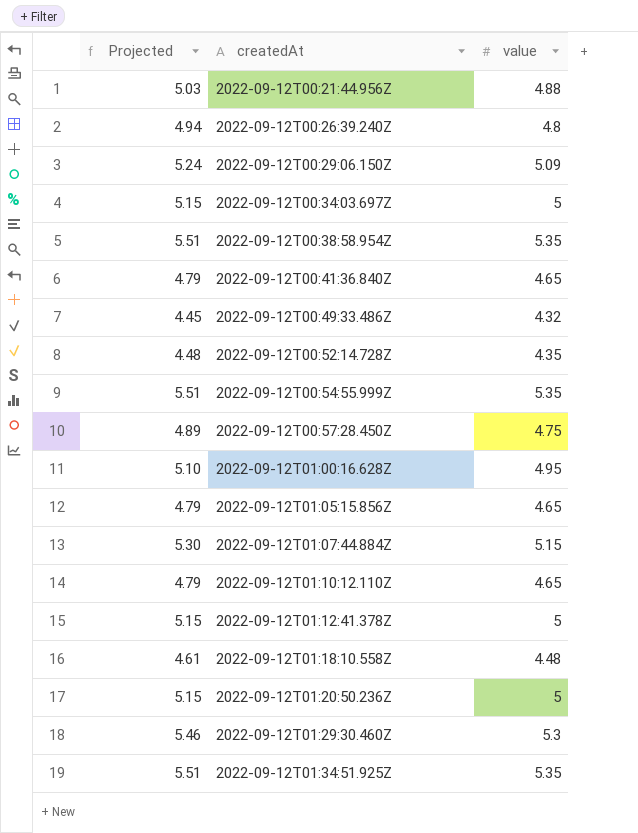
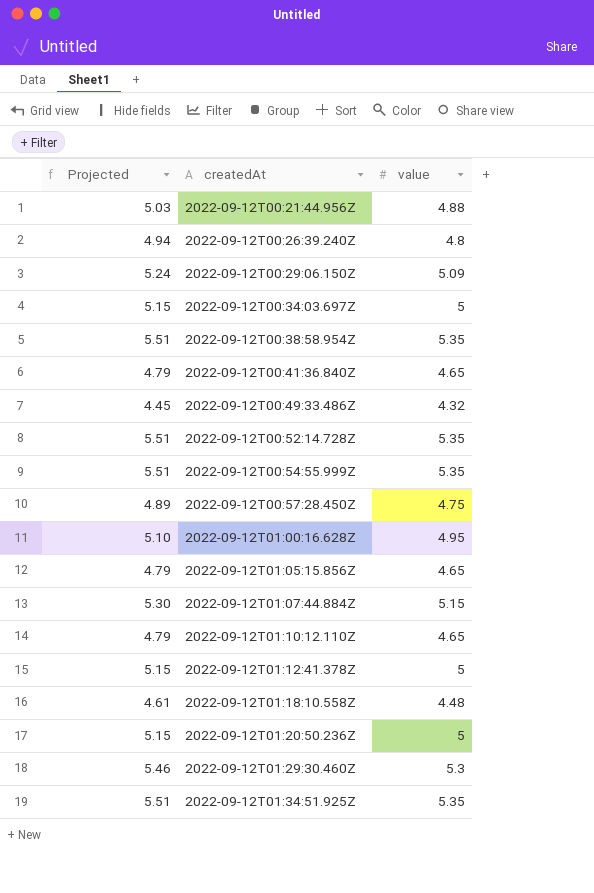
2022-09-12T00:52:14.728Z | Projected: 4.48 -> 5.51
2022-09-12T00:52:14.728Z | value: 4.35 -> 5.35

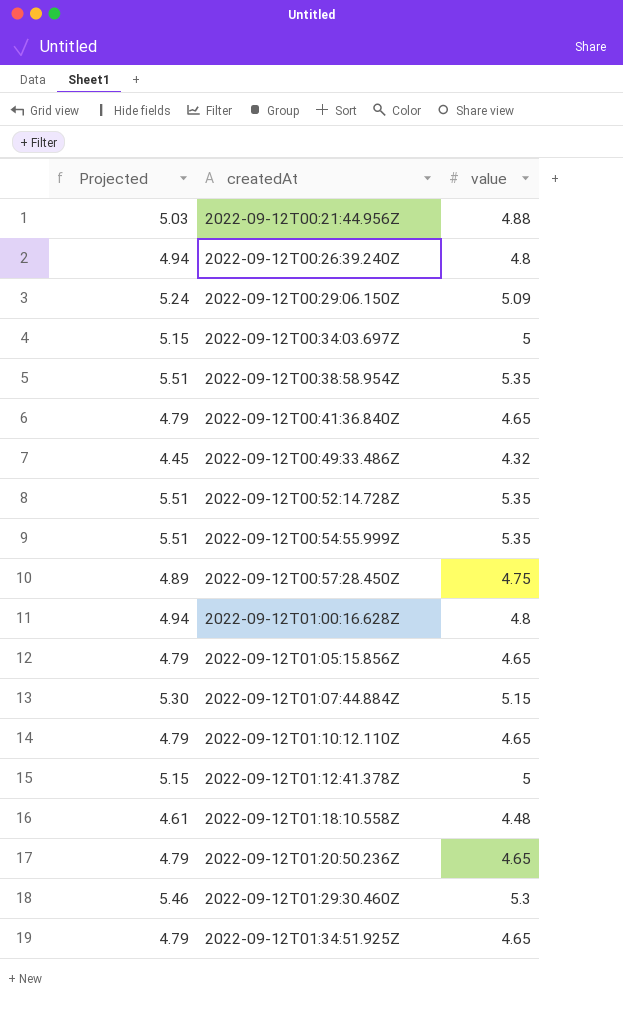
2022-09-12T01:00:16.628Z | Projected: 5.10 -> 4.94
2022-09-12T01:00:16.628Z | value: 4.95 -> 4.8
2022-09-12T01:20:50.236Z | Projected: 5.15 -> 4.79
2022-09-12T01:20:50.236Z | value: 5 -> 4.65
2022-09-12T01:34:51.925Z | Projected: 5.51 -> 4.79
2022-09-12T01:34:51.925Z | value: 5.35 -> 4.65

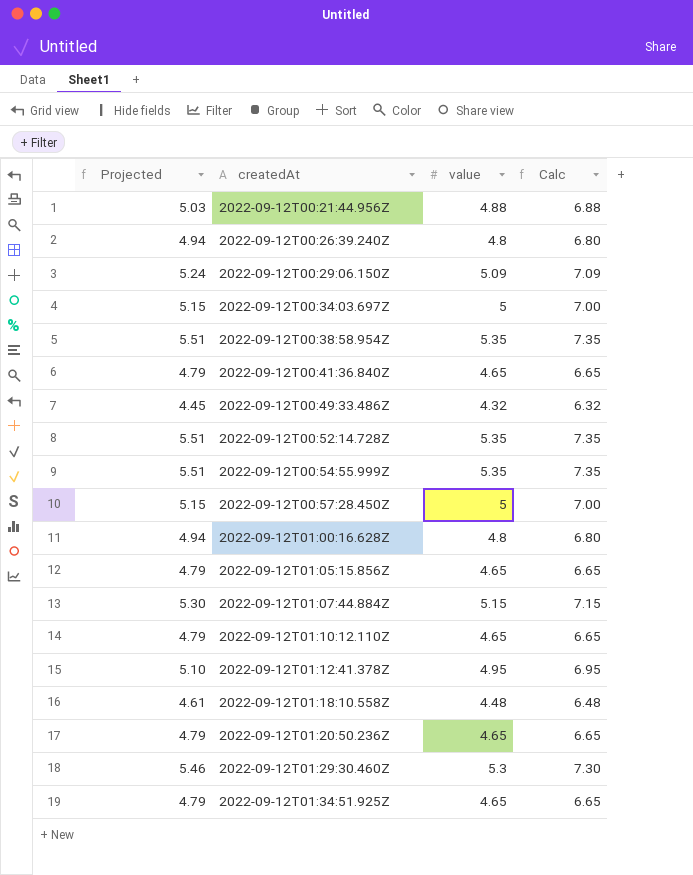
column Calc | formula: none -> [value] + 2
2022-09-12T00:57:28.450Z | Projected: 4.89 -> 5.15
2022-09-12T00:57:28.450Z | value: 4.75 -> 5
2022-09-12T01:12:41.378Z | Projected: 5.15 -> 5.10
2022-09-12T01:12:41.378Z | value: 5 -> 4.95

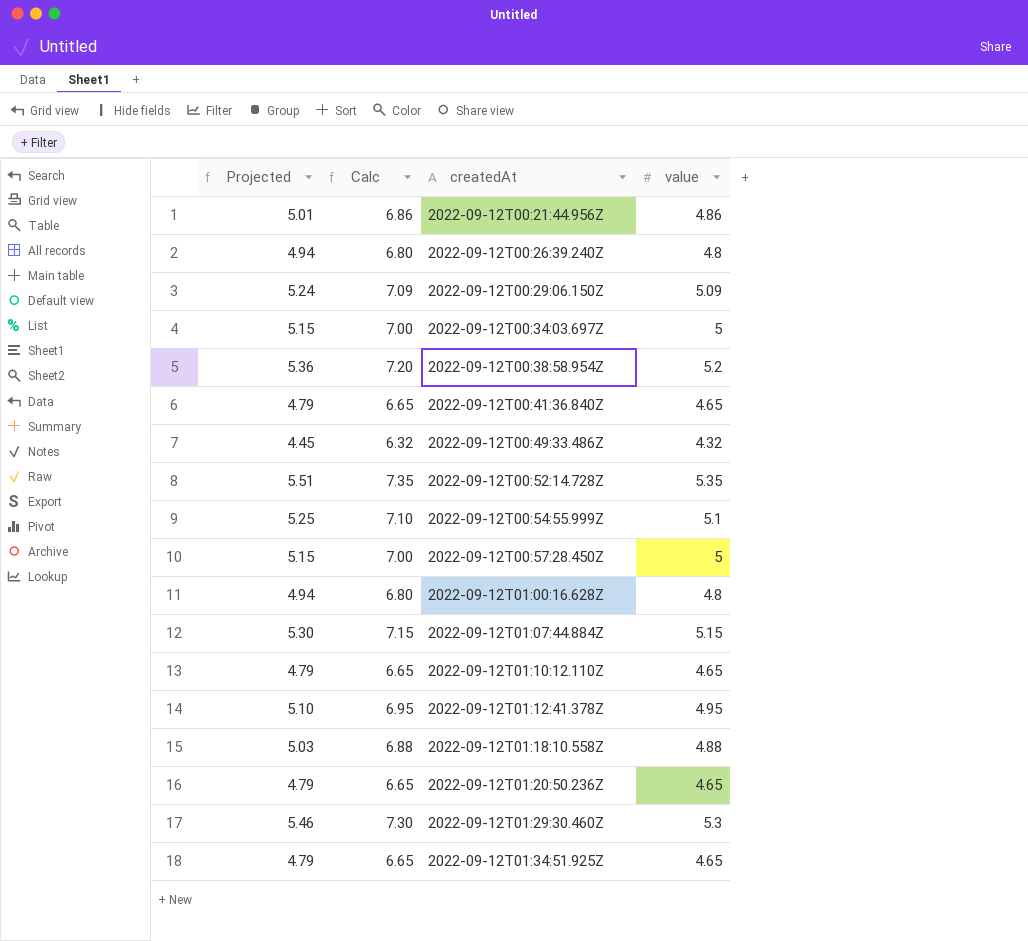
column Calc | position: 4 -> 2
row 2022-09-12T01:05:15.856Z: 4.79 | 4.65 | 6.65 -> none
2022-09-12T00:21:44.956Z | Projected: 5.03 -> 5.01
2022-09-12T00:21:44.956Z | Calc: 6.88 -> 6.86
2022-09-12T00:21:44.956Z | value: 4.88 -> 4.86
2022-09-12T00:38:58.954Z | Projected: 5.51 -> 5.36
2022-09-12T00:38:58.954Z | Calc: 7.35 -> 7.20
2022-09-12T00:38:58.954Z | value: 5.35 -> 5.2
2022-09-12T00:54:55.999Z | Projected: 5.51 -> 5.25
2022-09-12T00:54:55.999Z | Calc: 7.35 -> 7.10
2022-09-12T00:54:55.999Z | value: 5.35 -> 5.1
2022-09-12T01:18:10.558Z | Projected: 4.61 -> 5.03
2022-09-12T01:18:10.558Z | Calc: 6.48 -> 6.88
2022-09-12T01:18:10.558Z | value: 4.48 -> 4.88

